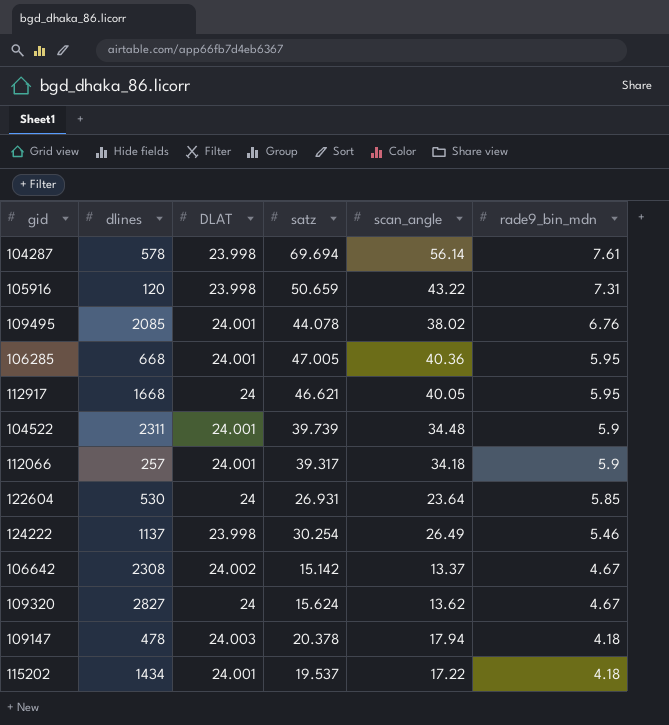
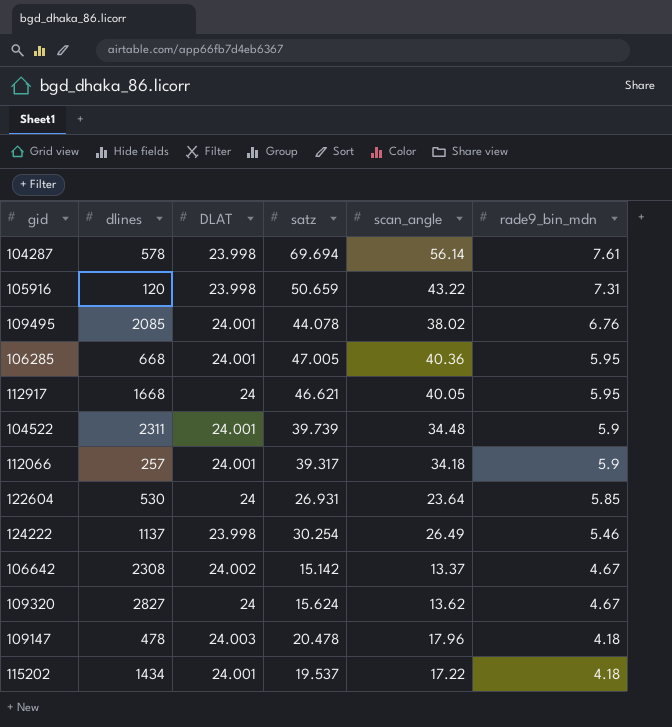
109147 | satz: 20.378 -> 20.478
109147 | scan_angle: 17.94 -> 17.96

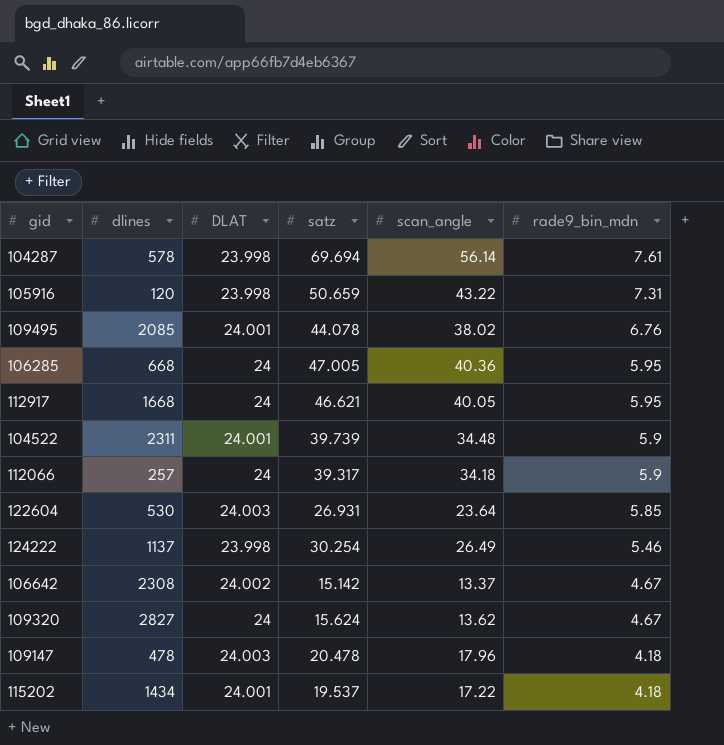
106285 | DLAT: 24.001 -> 24
112066 | DLAT: 24.001 -> 24
122604 | DLAT: 24 -> 24.003

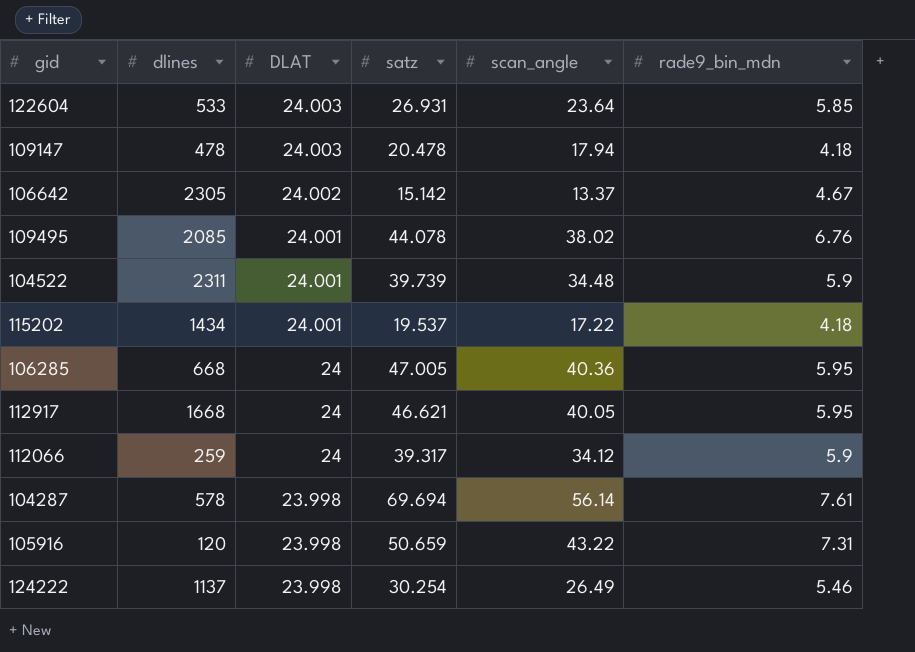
row order: rade9_bin_mdn descending -> DLAT descending
row 109320: 2827 | 24 | 15.624 | 13.62 | 4.67 -> none
122604 | dlines: 530 -> 533
109147 | scan_angle: 17.96 -> 17.94
106642 | dlines: 2308 -> 2305
112066 | dlines: 257 -> 259
112066 | scan_angle: 34.18 -> 34.12

